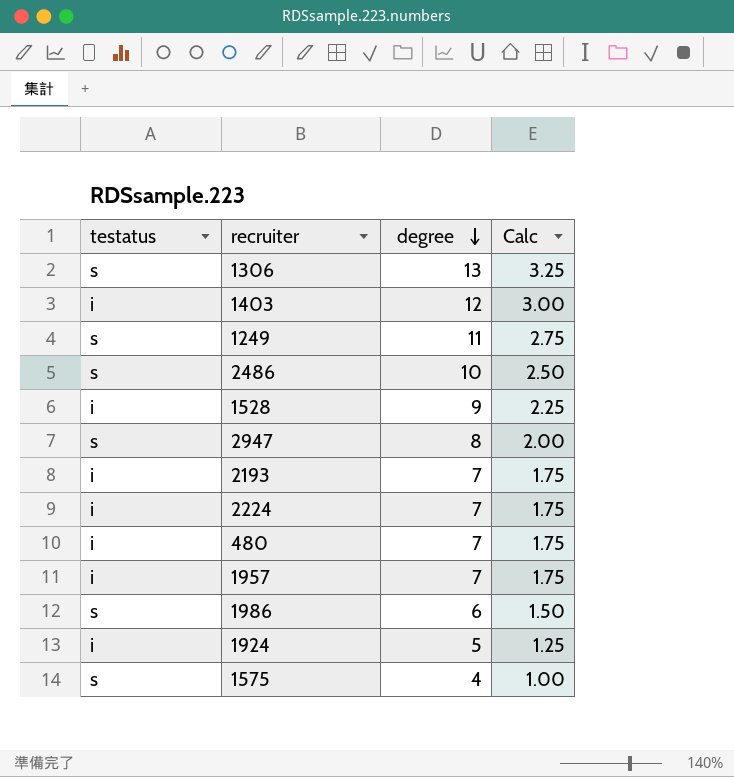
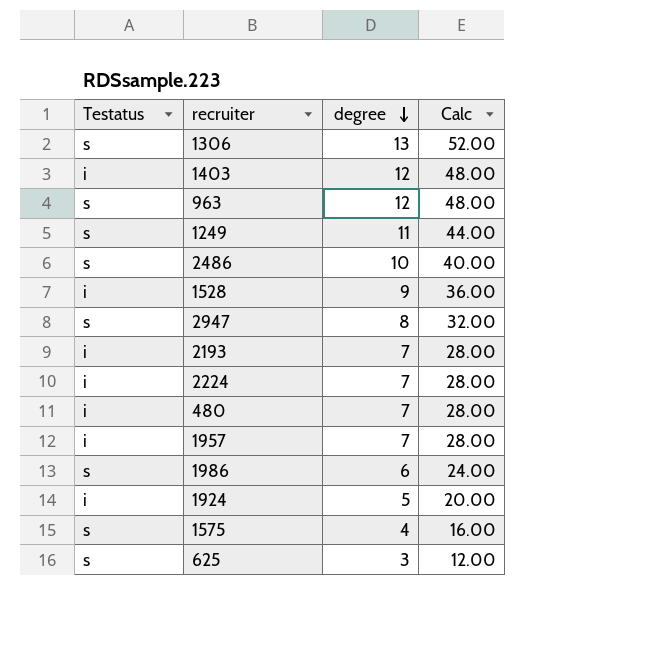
column name: testatus -> Testatus
column Calc | formula: [degree] * 0.25 -> [degree] * 4
row 963: none -> s | 12 | 48.00
row 625: none -> s | 3 | 12.00

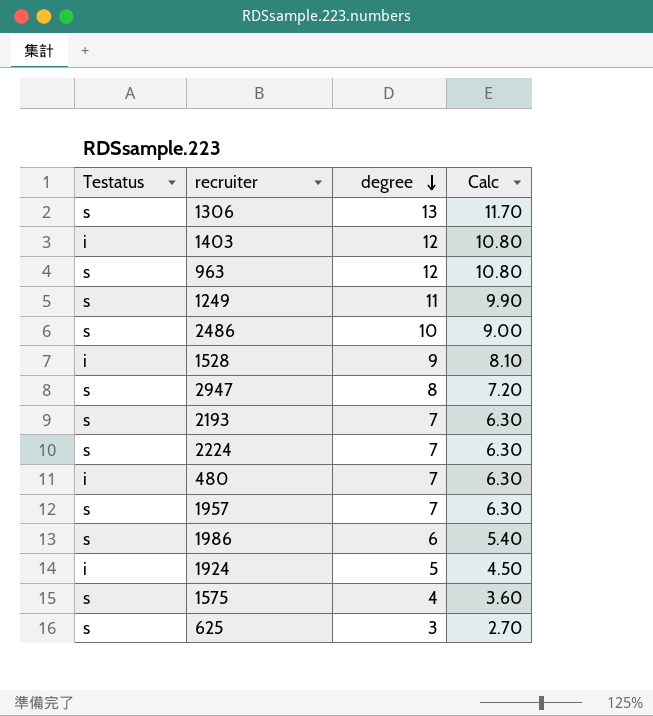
column Calc | formula: [degree] * 4 -> [degree] * 0.9
2193 | Testatus: i -> s
2224 | Testatus: i -> s
1957 | Testatus: i -> s

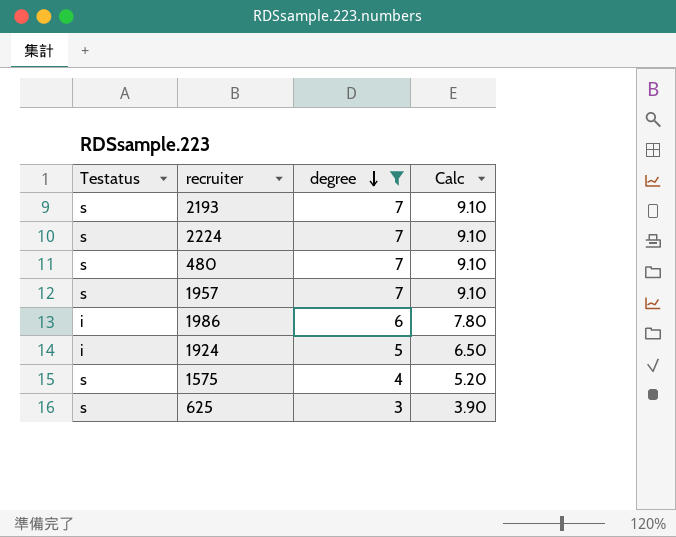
filter: none -> degree <= 7
column Calc | formula: [degree] * 0.9 -> [degree] * 1.3
480 | Testatus: i -> s
1986 | Testatus: s -> i

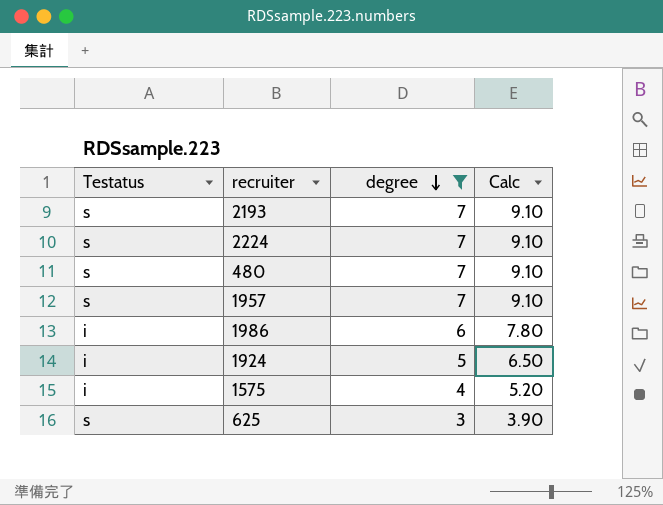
1575 | Testatus: s -> i

